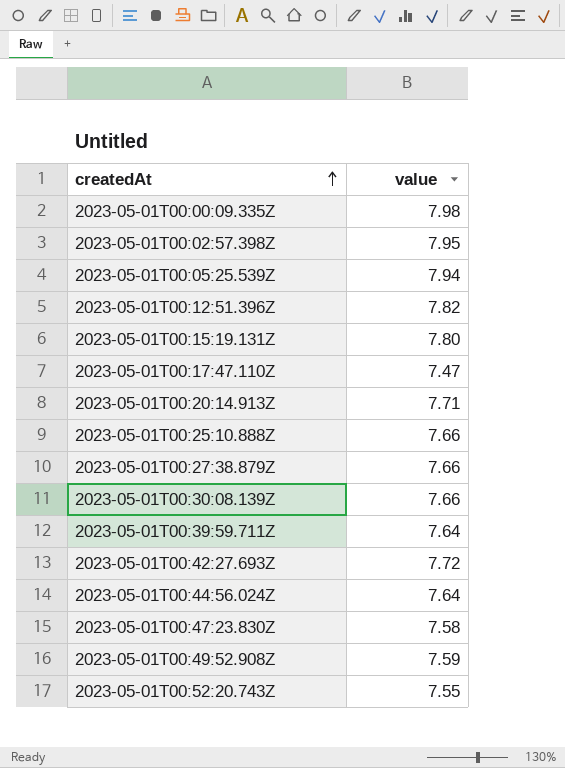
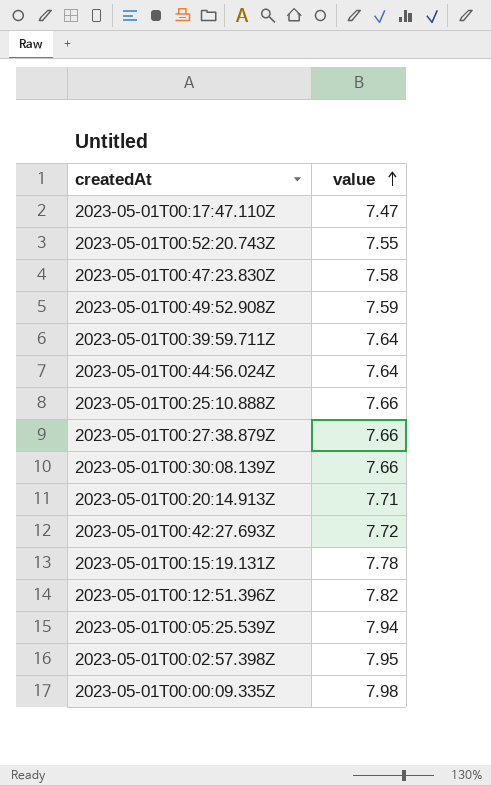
row order: createdAt ascending -> value ascending
2023-05-01T00:15:19.131Z | value: 7.80 -> 7.78

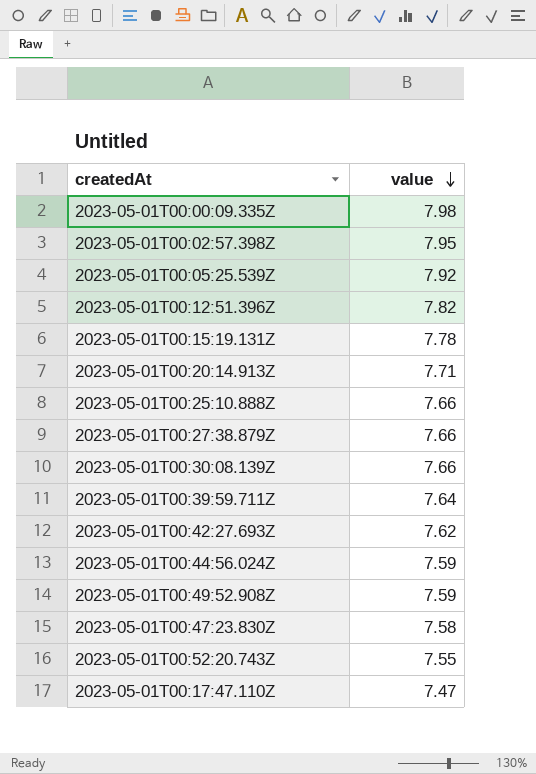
row order: value ascending -> value descending
2023-05-01T00:05:25.539Z | value: 7.94 -> 7.92
2023-05-01T00:42:27.693Z | value: 7.72 -> 7.62
2023-05-01T00:44:56.024Z | value: 7.64 -> 7.59

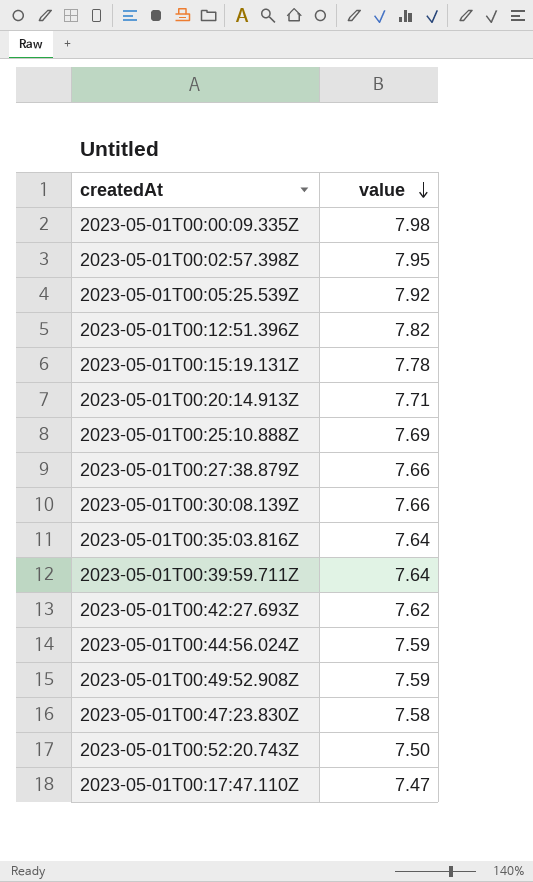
2023-05-01T00:25:10.888Z | value: 7.66 -> 7.69
row 2023-05-01T00:35:03.816Z: none -> 7.64
2023-05-01T00:52:20.743Z | value: 7.55 -> 7.50

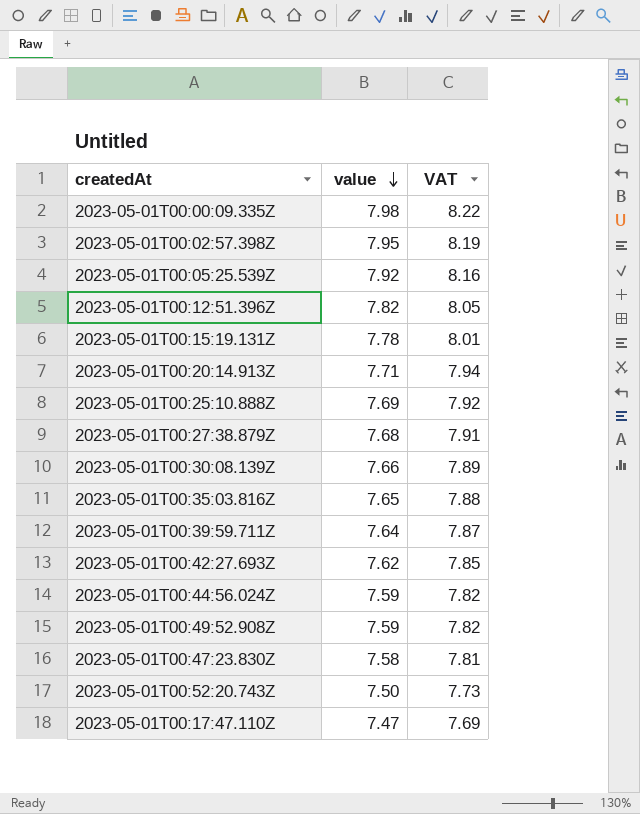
column VAT | formula: none -> [value] * 1.03
2023-05-01T00:27:38.879Z | value: 7.66 -> 7.68
2023-05-01T00:35:03.816Z | value: 7.64 -> 7.65

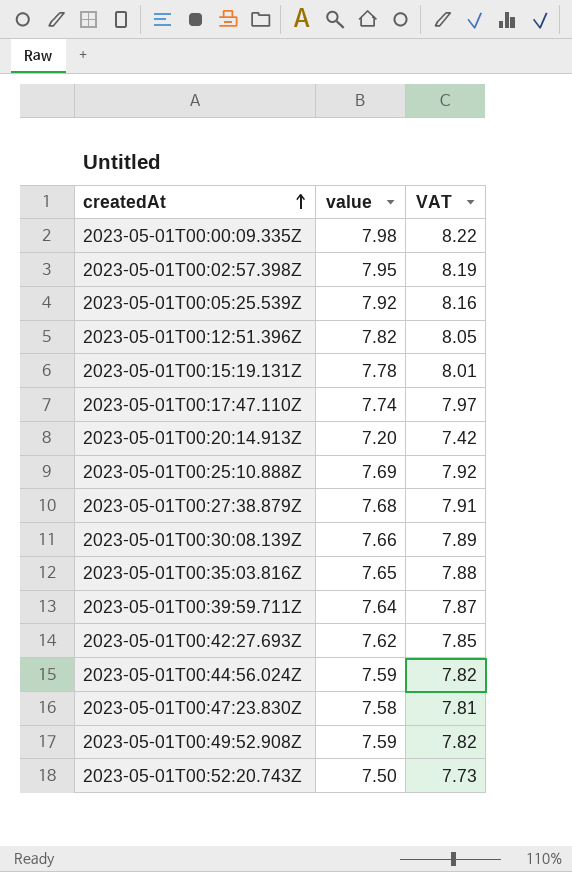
row order: value descending -> createdAt ascending
2023-05-01T00:17:47.110Z | value: 7.47 -> 7.74
2023-05-01T00:17:47.110Z | VAT: 7.69 -> 7.97
2023-05-01T00:20:14.913Z | value: 7.71 -> 7.20
2023-05-01T00:20:14.913Z | VAT: 7.94 -> 7.42

